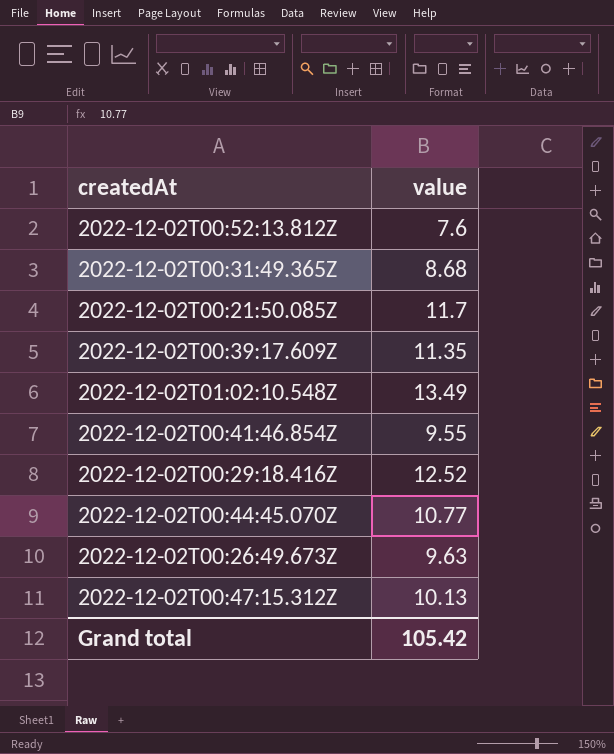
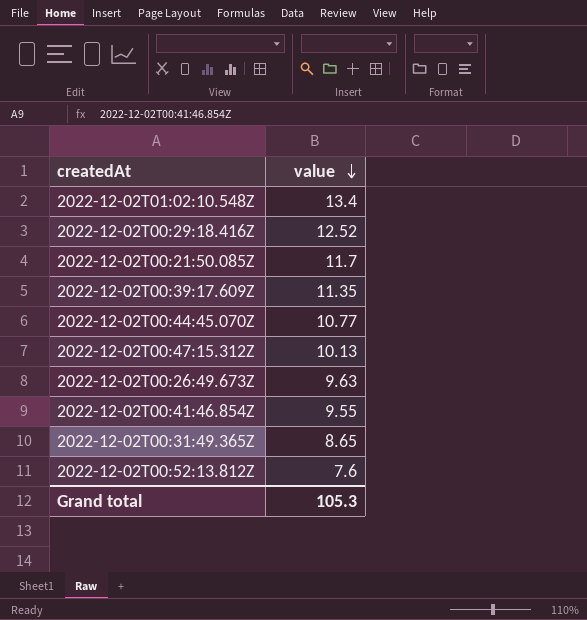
row order: none -> value descending
2022-12-02T01:02:10.548Z | value: 13.49 -> 13.4
2022-12-02T00:31:49.365Z | value: 8.68 -> 8.65
Grand total | value: 105.42 -> 105.3

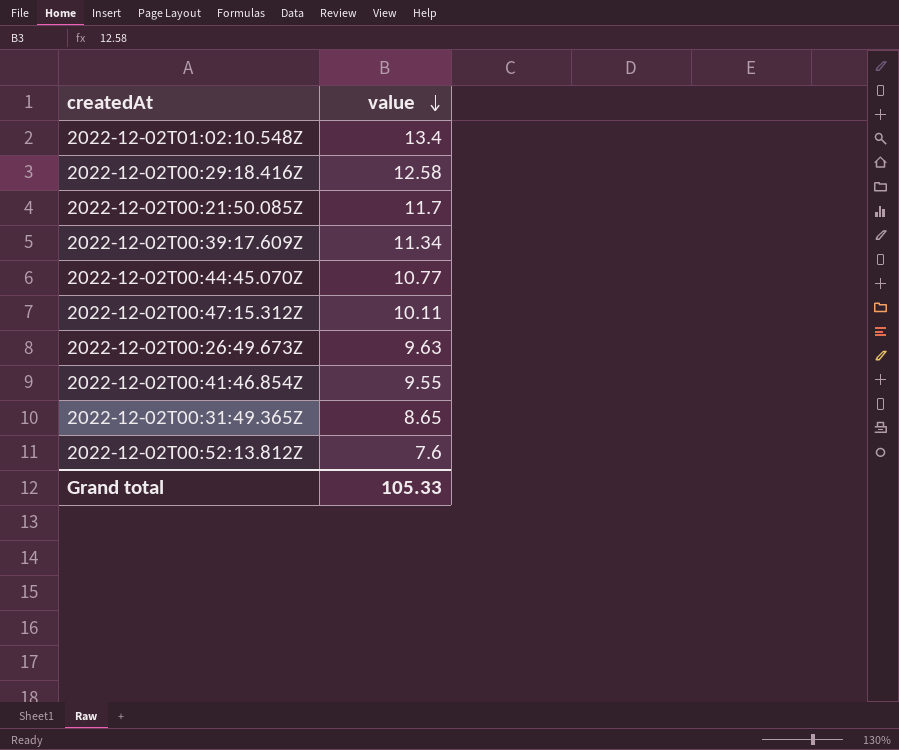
2022-12-02T00:29:18.416Z | value: 12.52 -> 12.58
2022-12-02T00:39:17.609Z | value: 11.35 -> 11.34
2022-12-02T00:47:15.312Z | value: 10.13 -> 10.11
Grand total | value: 105.3 -> 105.33

